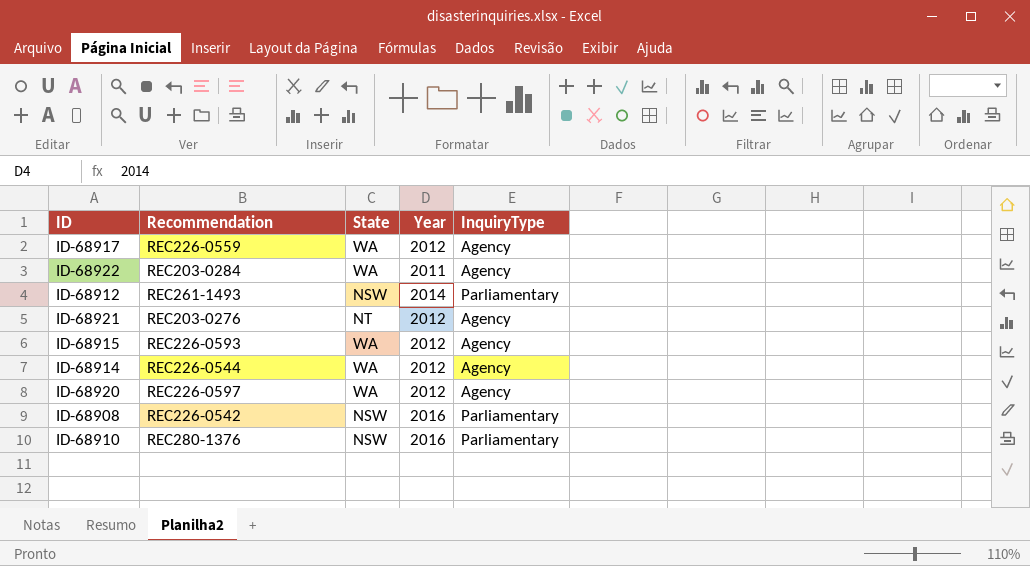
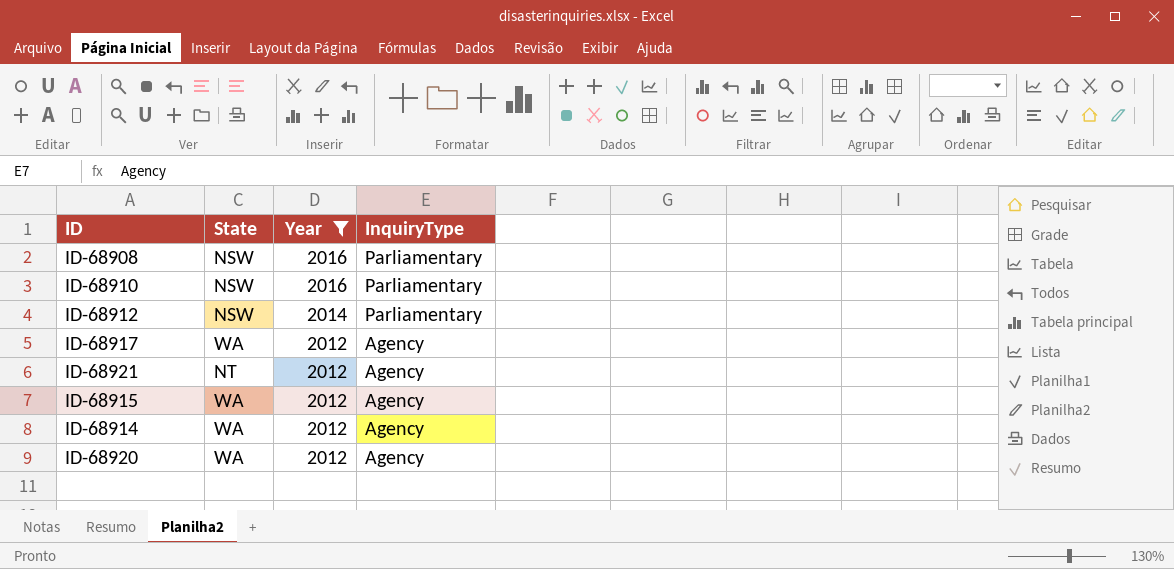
filter: none -> Year != 2011
row order: none -> Year descending
column Recommendation | position: 2 -> none

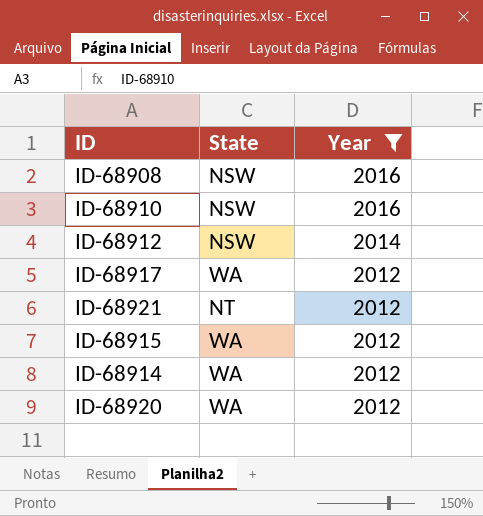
column InquiryType | position: 4 -> none

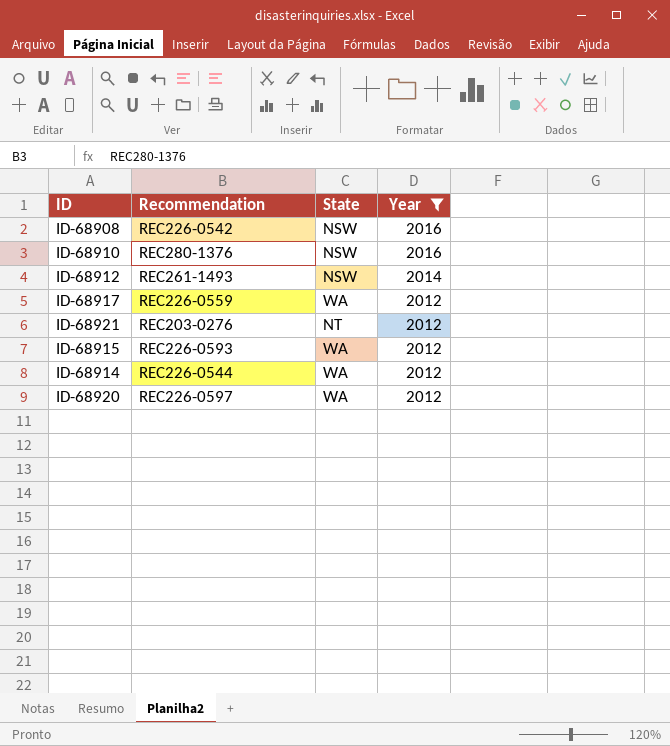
column Recommendation | position: none -> 2

